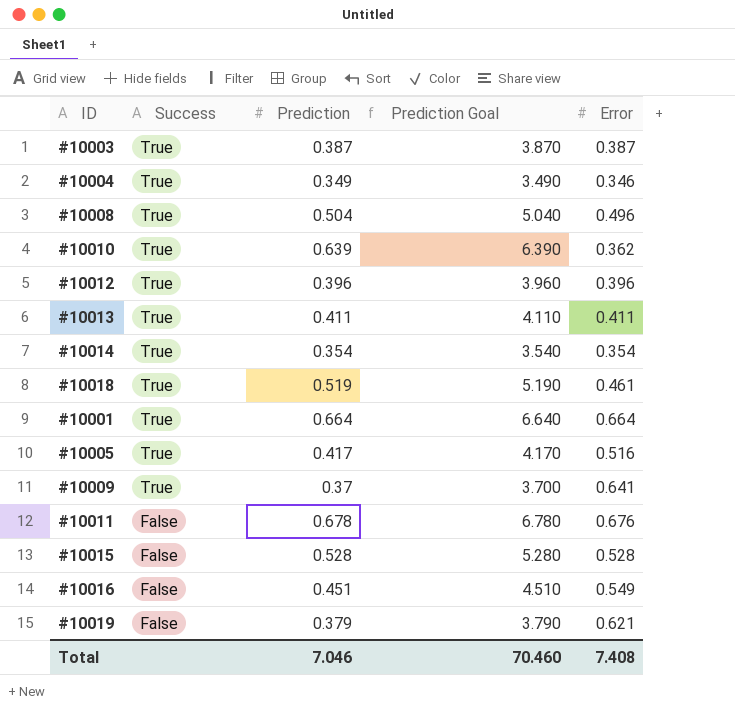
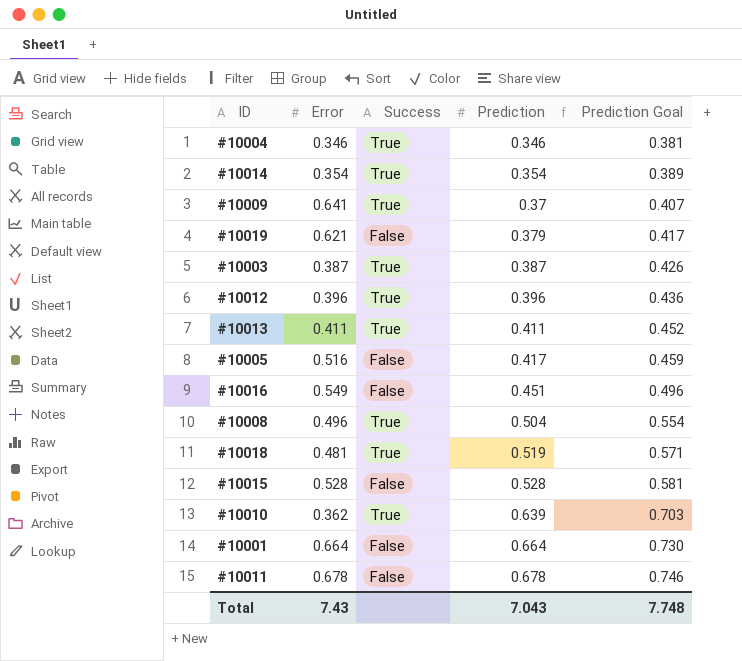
row order: Success descending -> Prediction ascending
column Error | position: 5 -> 2
column Prediction Goal | formula: [Prediction] * 10 -> [Prediction] * 1.1
#10004 | Prediction: 0.349 -> 0.346
#10005 | Success: True -> False
#10018 | Error: 0.461 -> 0.481
#10001 | Success: True -> False
#10011 | Error: 0.676 -> 0.678
Total | Error: 7.408 -> 7.43
Total | Prediction: 7.046 -> 7.043
Total | Prediction Goal: 70.460 -> 7.748

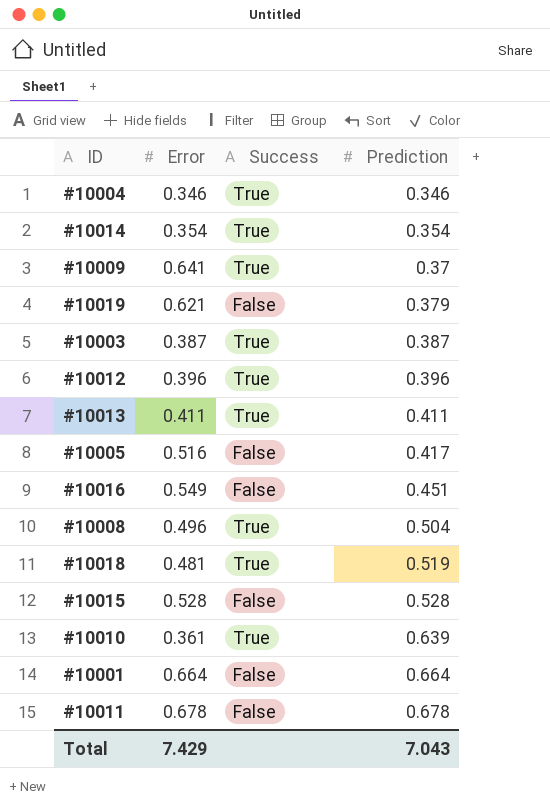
column Prediction Goal | formula: [Prediction] * 1.1 -> none
#10010 | Error: 0.362 -> 0.361
Total | Error: 7.43 -> 7.429

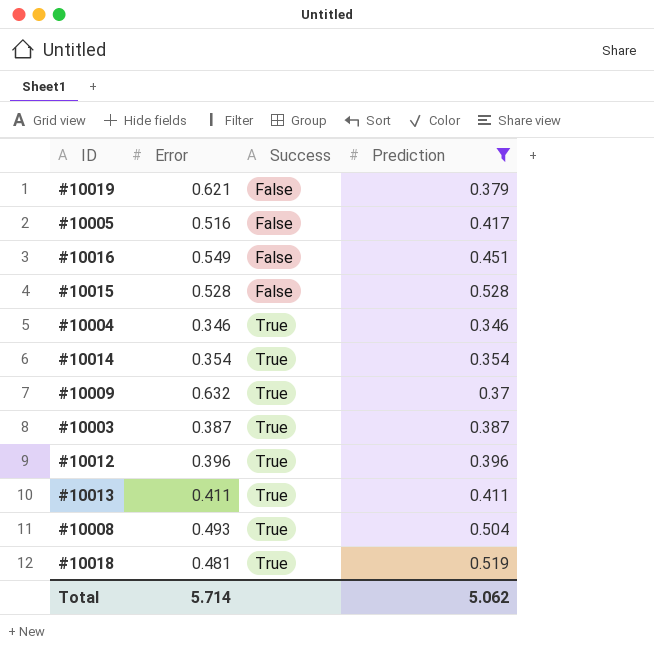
filter: none -> Prediction <= 0.528
row order: Prediction ascending -> Success ascending
#10009 | Error: 0.641 -> 0.632
#10008 | Error: 0.496 -> 0.493
Total | Error: 7.429 -> 5.714
Total | Prediction: 7.043 -> 5.062

